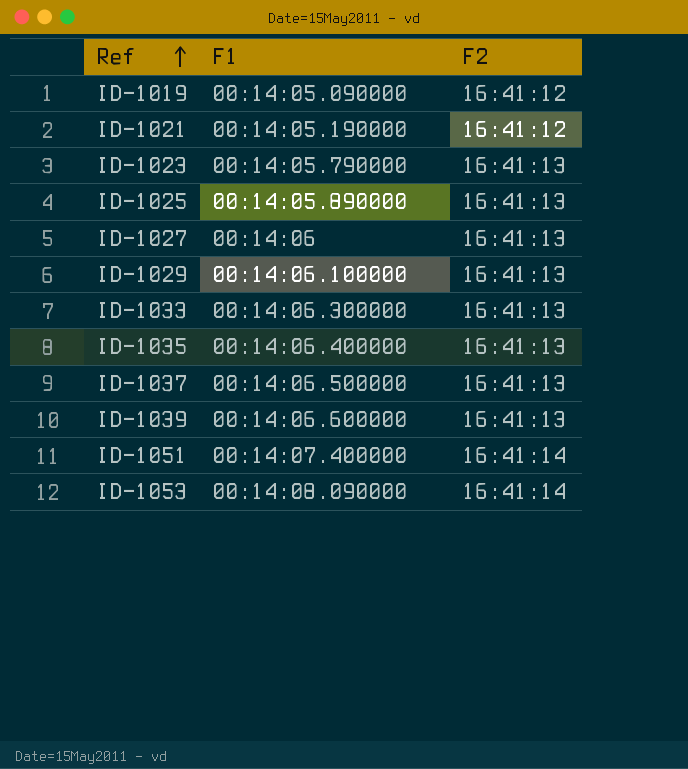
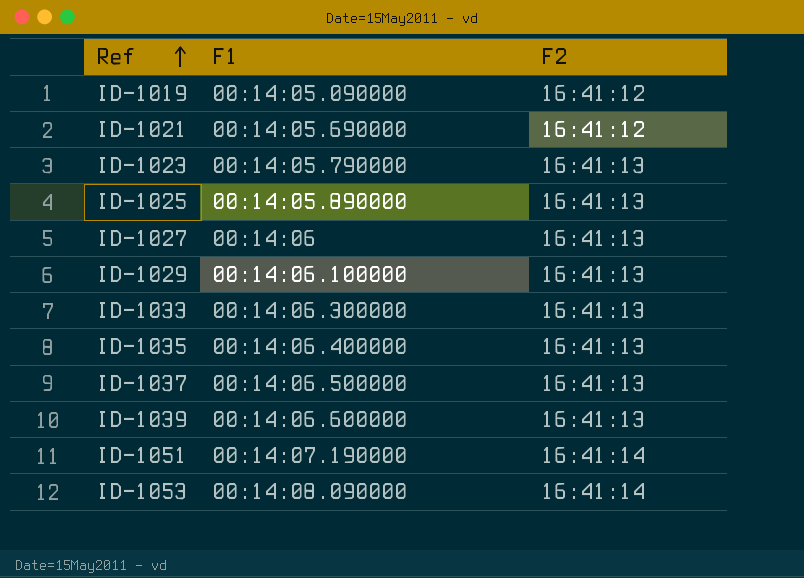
ID-1021 | F1: 00:14:05.190000 -> 00:14:05.690000
ID-1051 | F1: 00:14:07.400000 -> 00:14:07.190000

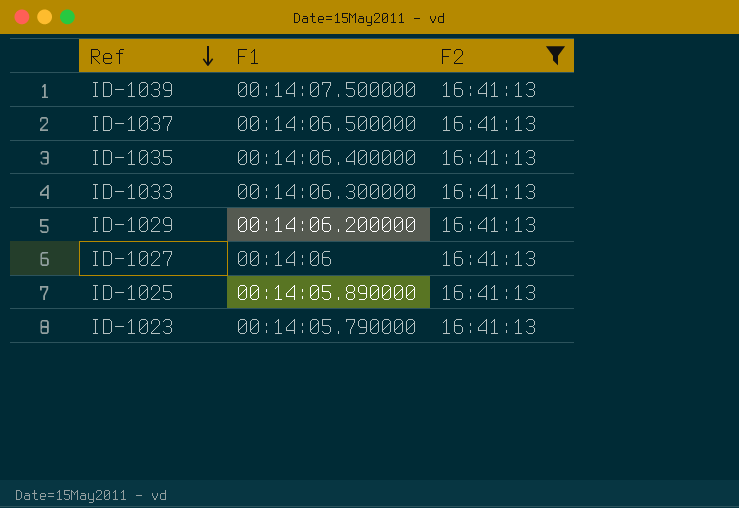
filter: none -> F2 = 16:41:13
row order: Ref ascending -> Ref descending
ID-1039 | F1: 00:14:06.600000 -> 00:14:07.500000
ID-1029 | F1: 00:14:06.100000 -> 00:14:06.200000

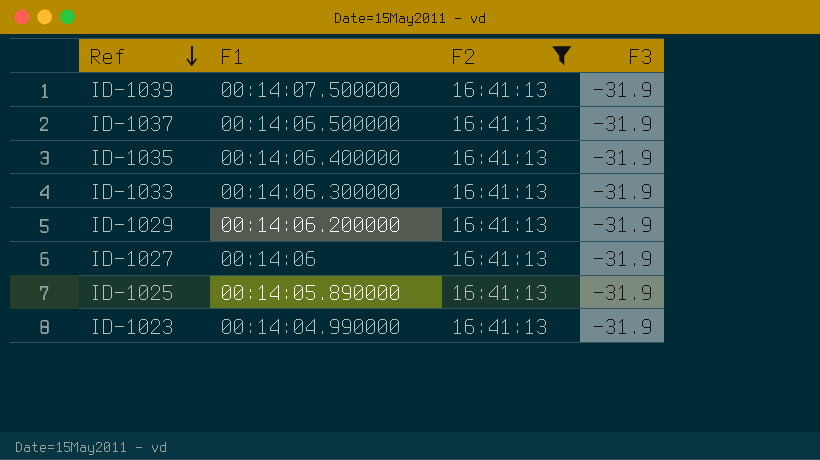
column F3 | position: none -> 4
ID-1023 | F1: 00:14:05.790000 -> 00:14:04.990000

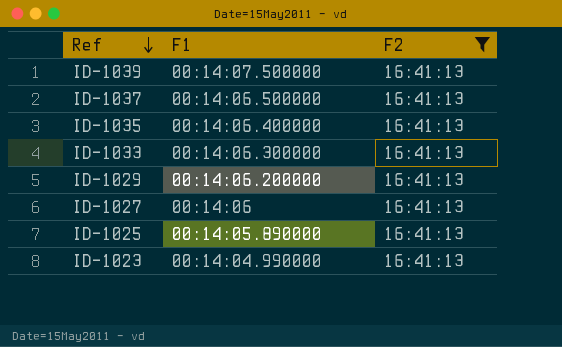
column F3 | position: 4 -> none

